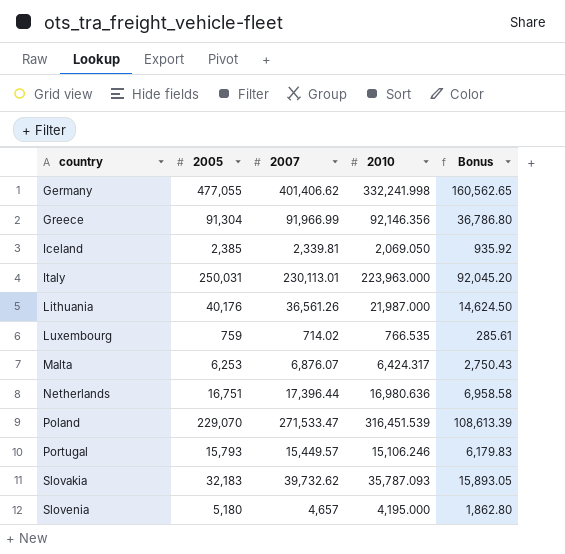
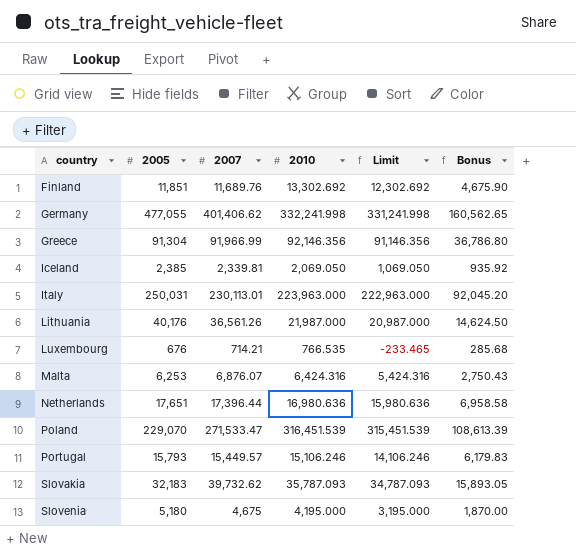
column Limit | formula: none -> [2010] - 1000
row Finland: none -> 11,851 | 11,689.76 | 13,302.692 | 12,302.692 | 4,675.90
Luxembourg | 2005: 759 -> 676
Luxembourg | 2007: 714.02 -> 714.21
Luxembourg | Bonus: 285.61 -> 285.68
Malta | 2010: 6,424.317 -> 6,424.316
Netherlands | 2005: 16,751 -> 17,651
Slovenia | 2007: 4,657 -> 4,675
Slovenia | Bonus: 1,862.80 -> 1,870.00

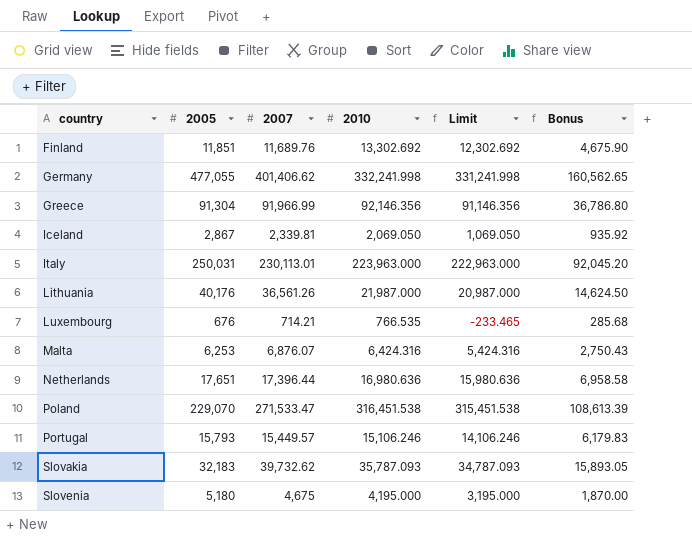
Iceland | 2005: 2,385 -> 2,867
Poland | 2010: 316,451.539 -> 316,451.538
Poland | Limit: 315,451.539 -> 315,451.538

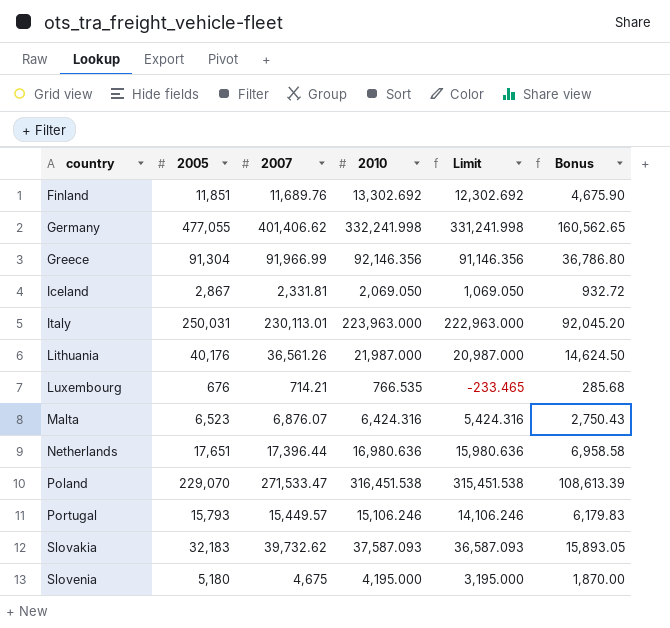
Iceland | 2007: 2,339.81 -> 2,331.81
Iceland | Bonus: 935.92 -> 932.72
Malta | 2005: 6,253 -> 6,523
Slovakia | 2010: 35,787.093 -> 37,587.093
Slovakia | Limit: 34,787.093 -> 36,587.093

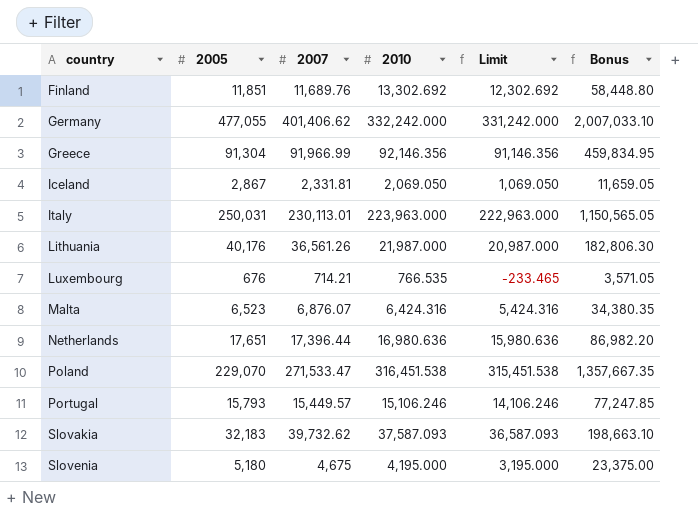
column Bonus | formula: [2007] * 0.4 -> [2007] * 5
Germany | 2010: 332,241.998 -> 332,242.000
Germany | Limit: 331,241.998 -> 331,242.000

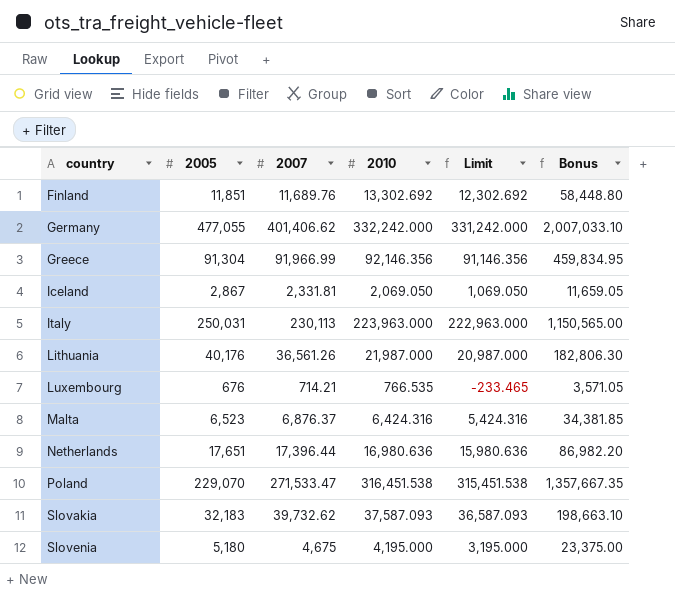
row Portugal: 15,793 | 15,449.57 | 15,106.246 | 14,106.246 | 77,247.85 -> none
Italy | 2007: 230,113.01 -> 230,113
Italy | Bonus: 1,150,565.05 -> 1,150,565.00
Malta | 2007: 6,876.07 -> 6,876.37
Malta | Bonus: 34,380.35 -> 34,381.85

